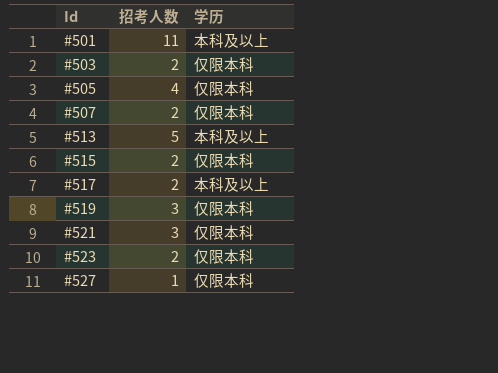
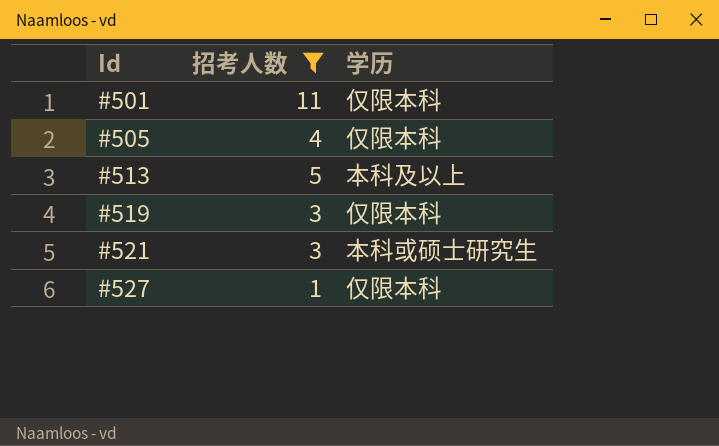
filter: none -> 招考人数 != 2
#501 | 学历: 本科及以上 -> 仅限本科
#521 | 学历: 仅限本科 -> 本科或硕士研究生

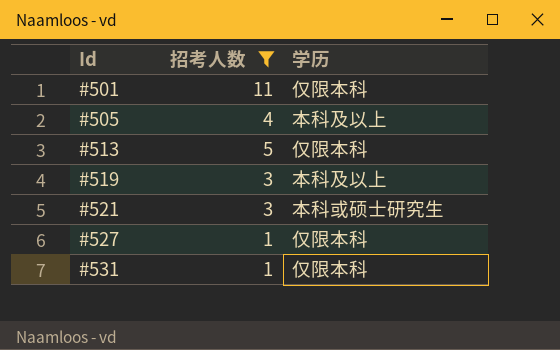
#505 | 学历: 仅限本科 -> 本科及以上
#513 | 学历: 本科及以上 -> 仅限本科
#519 | 学历: 仅限本科 -> 本科及以上
row #531: none -> 1 | 仅限本科

